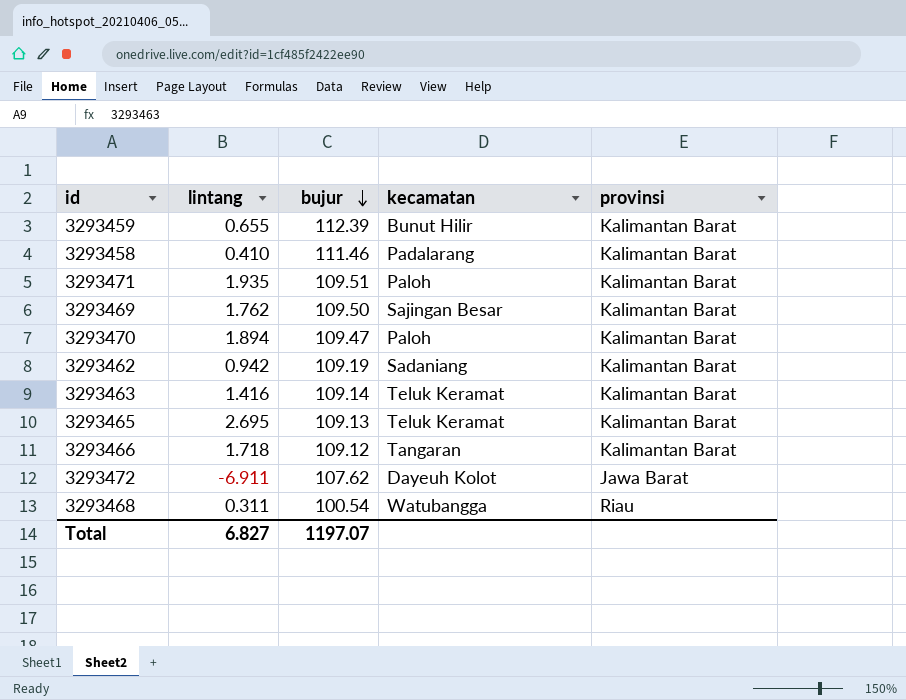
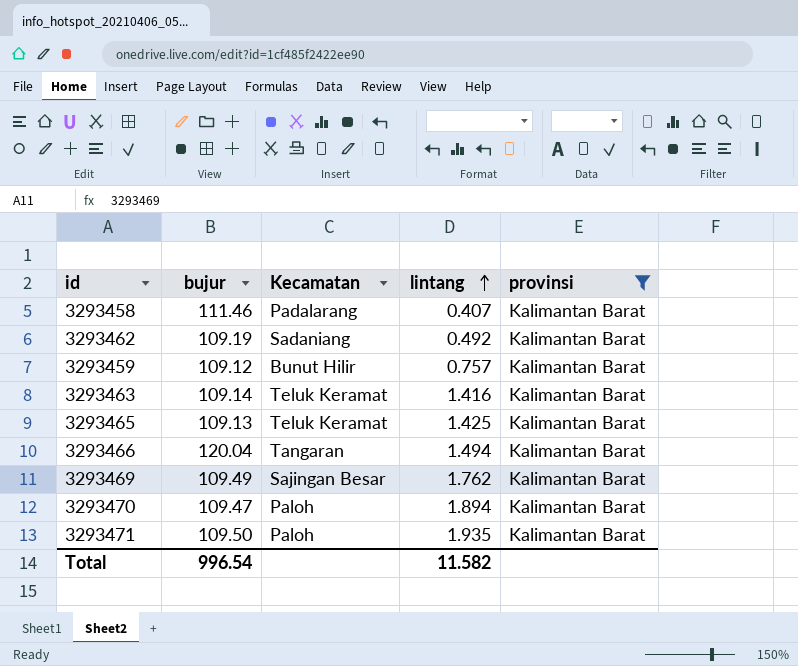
filter: none -> provinsi = Kalimantan Barat
row order: bujur descending -> lintang ascending
column name: kecamatan -> Kecamatan
column lintang | position: 2 -> 4
3293458 | lintang: 0.410 -> 0.407
3293462 | lintang: 0.942 -> 0.492
3293459 | bujur: 112.39 -> 109.12
3293459 | lintang: 0.655 -> 0.757
3293465 | lintang: 2.695 -> 1.425
3293466 | bujur: 109.12 -> 120.04
3293466 | lintang: 1.718 -> 1.494
3293469 | bujur: 109.50 -> 109.49
3293471 | bujur: 109.51 -> 109.50
Total | bujur: 1197.07 -> 996.54
Total | lintang: 6.827 -> 11.582

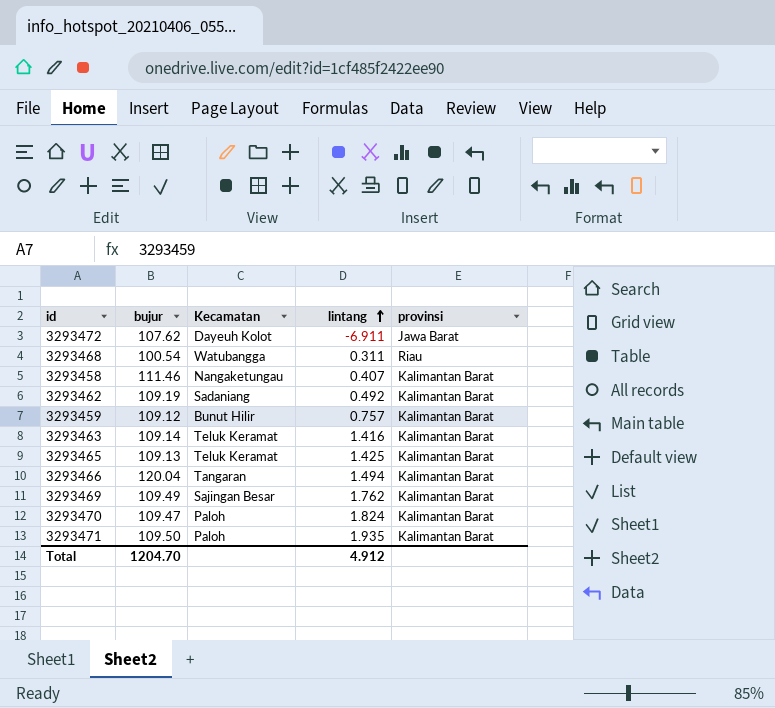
filter: provinsi = Kalimantan Barat -> none
3293458 | Kecamatan: Padalarang -> Nangaketungau
3293470 | lintang: 1.894 -> 1.824
Total | bujur: 996.54 -> 1204.70
Total | lintang: 11.582 -> 4.912

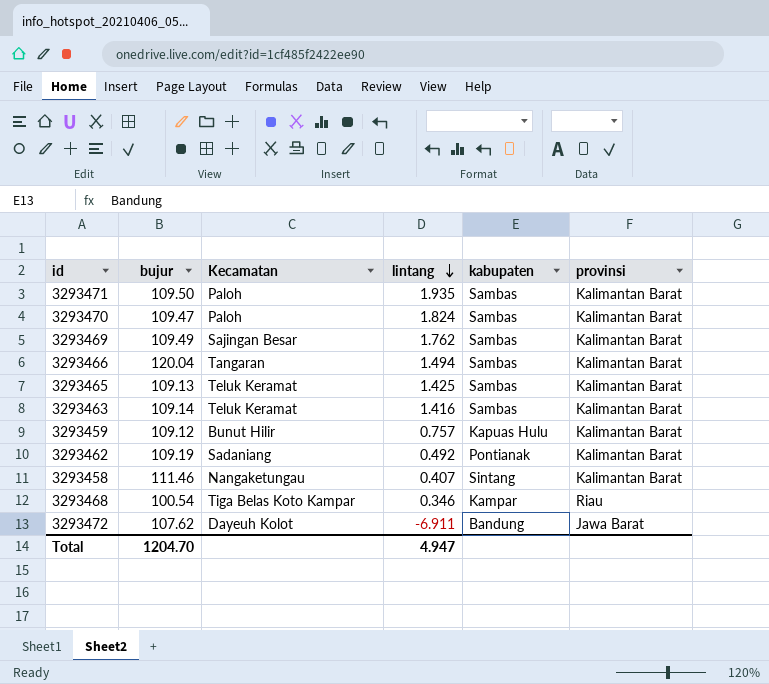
row order: lintang ascending -> lintang descending
column kabupaten | position: none -> 5
3293468 | Kecamatan: Watubangga -> Tiga Belas Koto Kampar
3293468 | lintang: 0.311 -> 0.346
Total | lintang: 4.912 -> 4.947

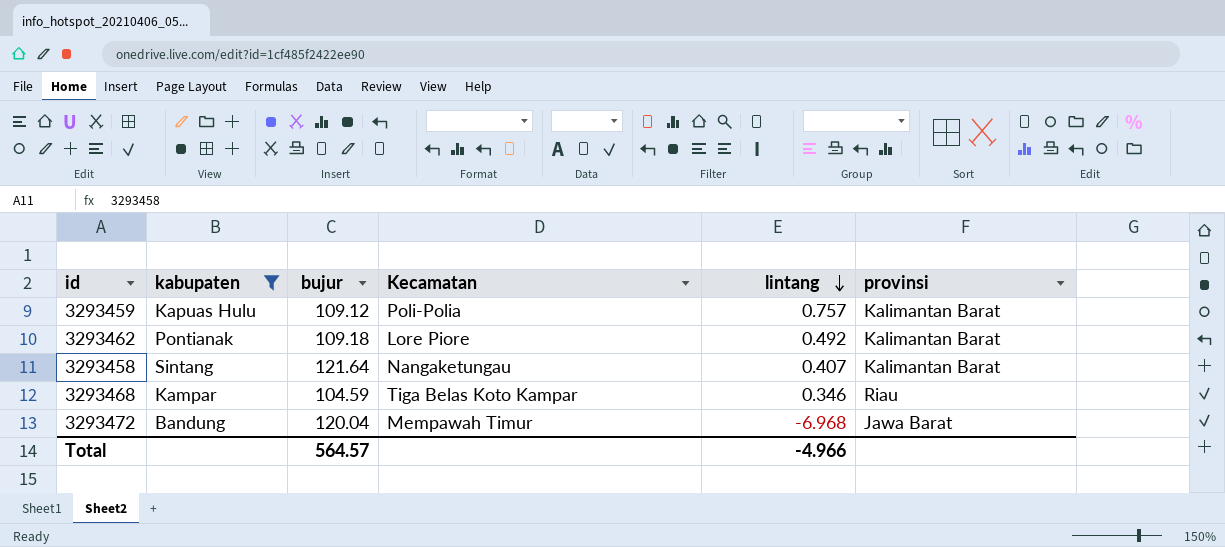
filter: none -> kabupaten != Sambas
column kabupaten | position: 5 -> 2
3293459 | Kecamatan: Bunut Hilir -> Poli-Polia
3293462 | bujur: 109.19 -> 109.18
3293462 | Kecamatan: Sadaniang -> Lore Piore
3293458 | bujur: 111.46 -> 121.64
3293468 | bujur: 100.54 -> 104.59
3293472 | bujur: 107.62 -> 120.04
3293472 | Kecamatan: Dayeuh Kolot -> Mempawah Timur
3293472 | lintang: -6.911 -> -6.968
Total | bujur: 1204.70 -> 564.57
Total | lintang: 4.947 -> -4.966

